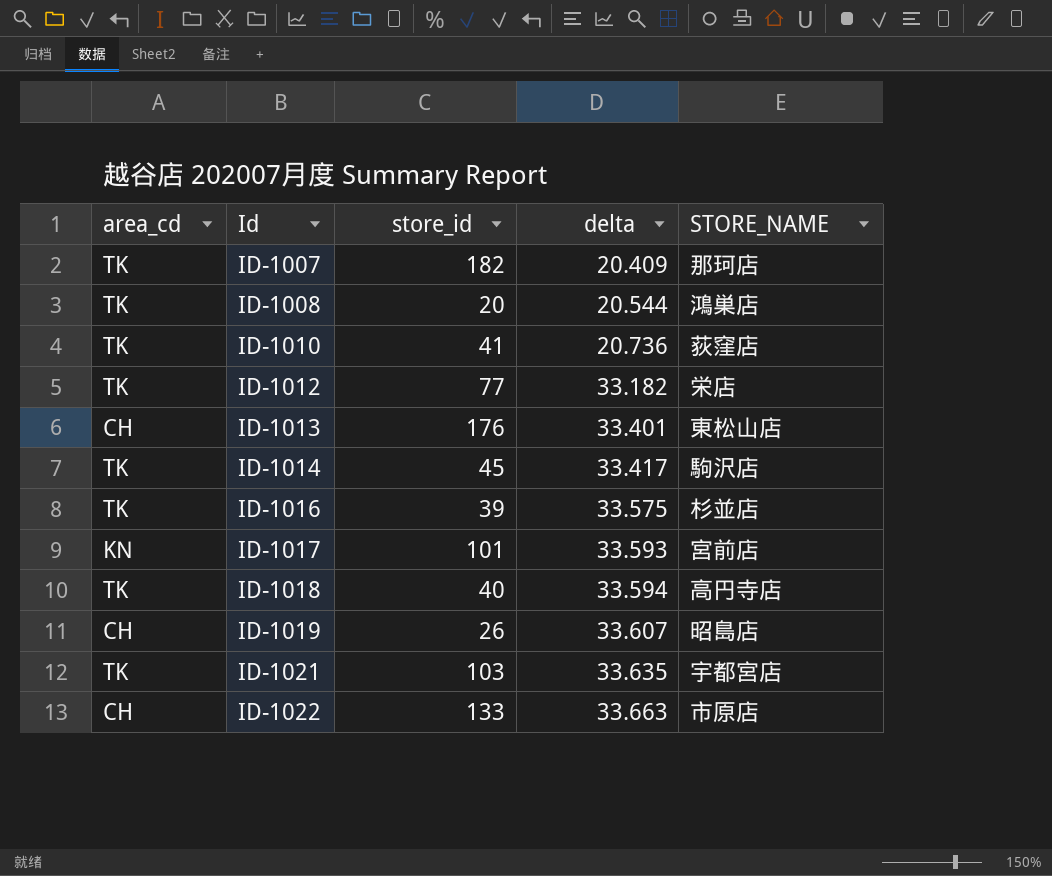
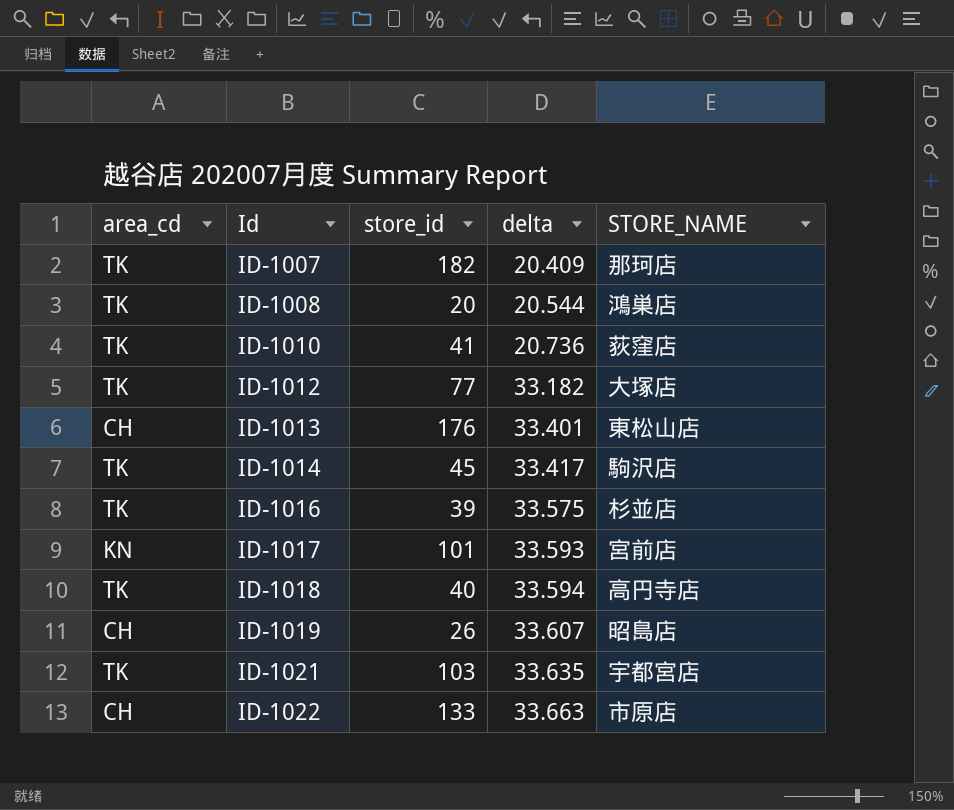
ID-1012 | STORE_NAME: 栄店 -> 大塚店

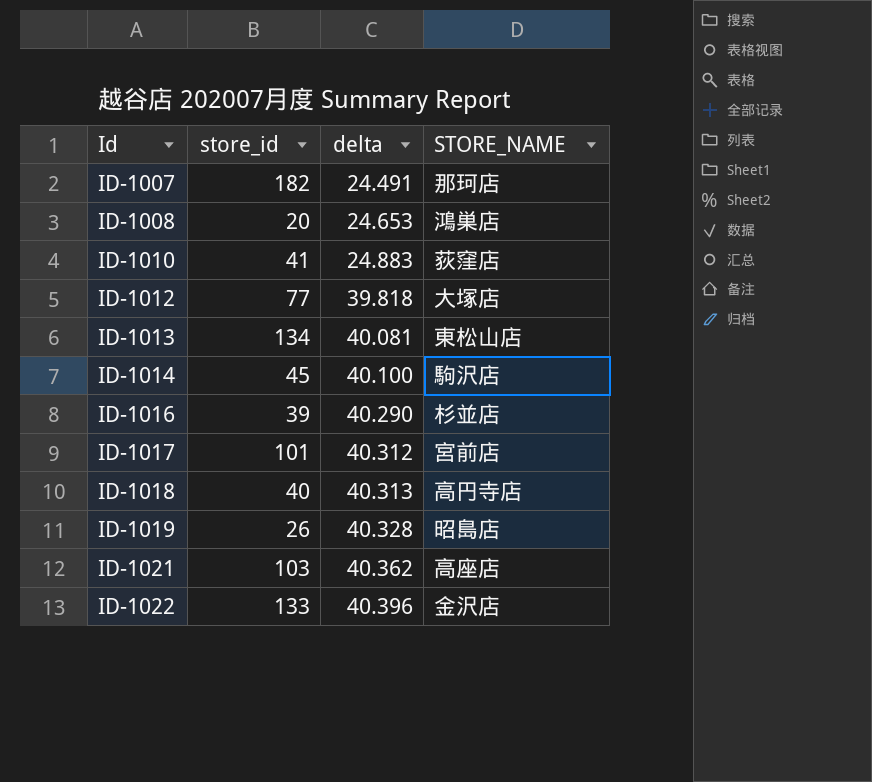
column area_cd | position: 1 -> none
ID-1007 | delta: 20.409 -> 24.491
ID-1008 | delta: 20.544 -> 24.653
ID-1010 | delta: 20.736 -> 24.883
ID-1012 | delta: 33.182 -> 39.818
ID-1013 | store_id: 176 -> 134
ID-1013 | delta: 33.401 -> 40.081
ID-1014 | delta: 33.417 -> 40.100
ID-1016 | delta: 33.575 -> 40.290
ID-1017 | delta: 33.593 -> 40.312
ID-1018 | delta: 33.594 -> 40.313
ID-1019 | delta: 33.607 -> 40.328
ID-1021 | delta: 33.635 -> 40.362
ID-1021 | STORE_NAME: 宇都宮店 -> 高座店
ID-1022 | delta: 33.663 -> 40.396
ID-1022 | STORE_NAME: 市原店 -> 金沢店

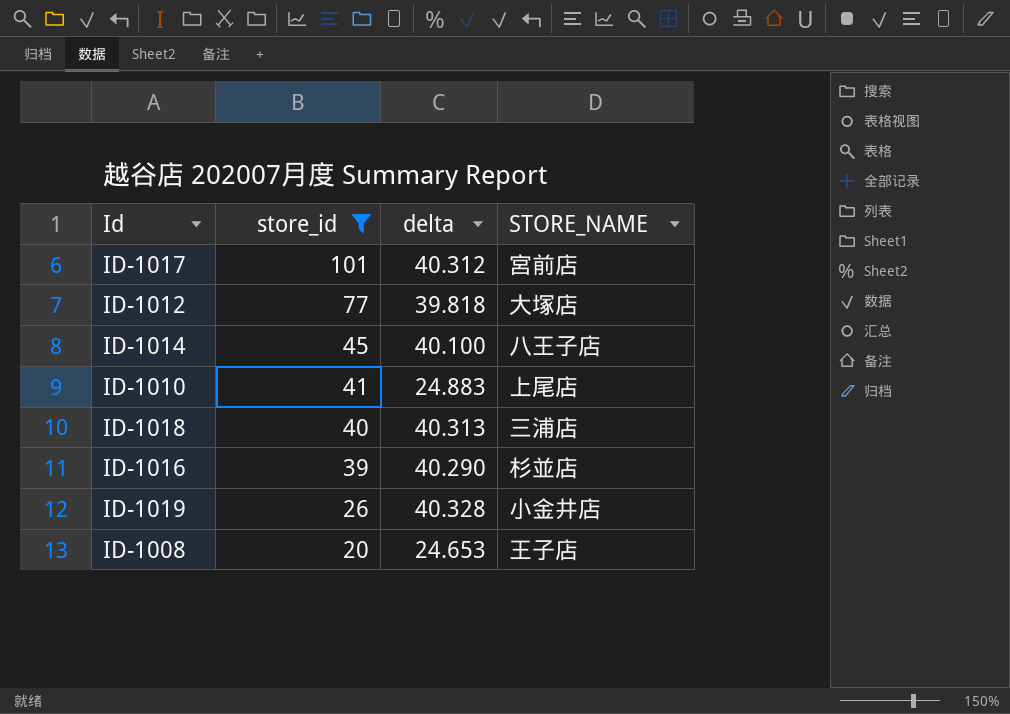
filter: none -> store_id <= 101
row order: Id ascending -> store_id descending
ID-1014 | STORE_NAME: 駒沢店 -> 八王子店
ID-1010 | STORE_NAME: 荻窪店 -> 上尾店
ID-1018 | STORE_NAME: 高円寺店 -> 三浦店
ID-1019 | STORE_NAME: 昭島店 -> 小金井店
ID-1008 | STORE_NAME: 鴻巣店 -> 王子店

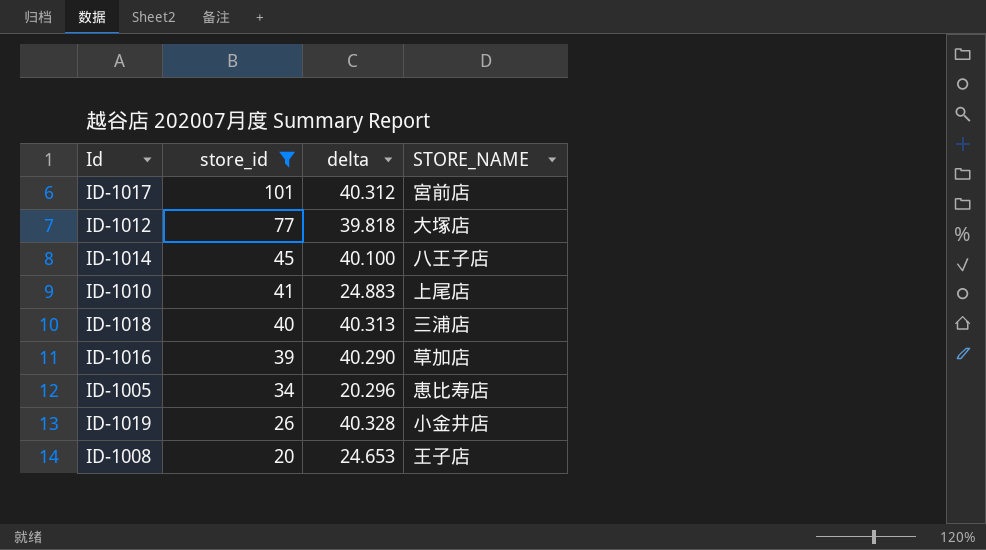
ID-1016 | STORE_NAME: 杉並店 -> 草加店
row ID-1005: none -> 34 | 20.296 | 恵比寿店

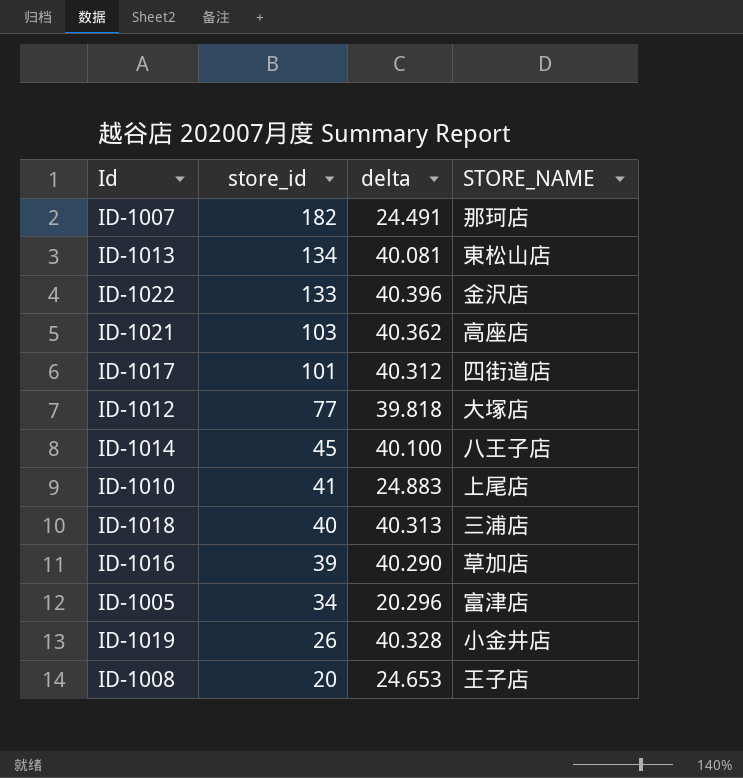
filter: store_id <= 101 -> none
ID-1017 | STORE_NAME: 宮前店 -> 四街道店
ID-1005 | STORE_NAME: 恵比寿店 -> 富津店

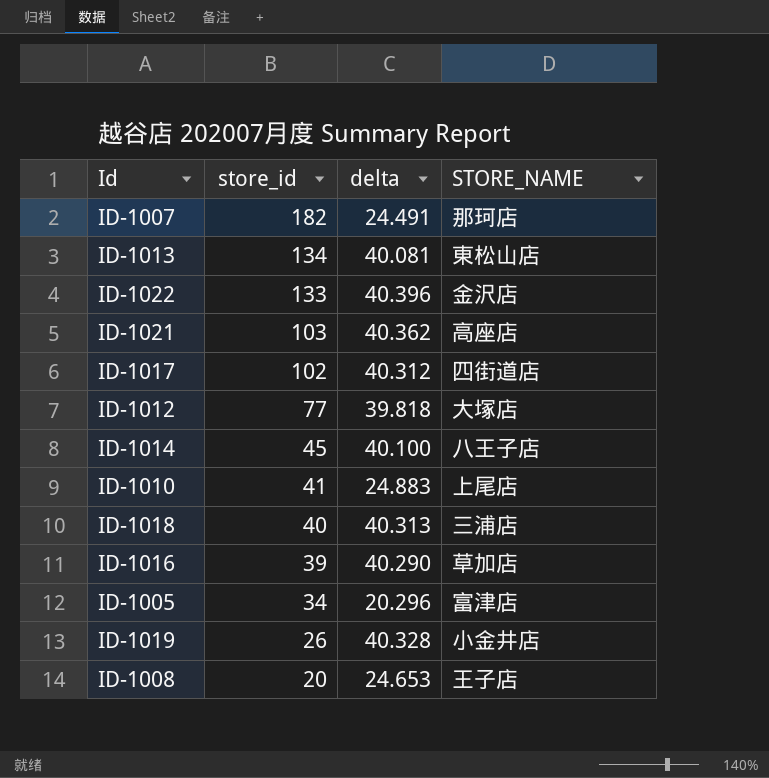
ID-1017 | store_id: 101 -> 102

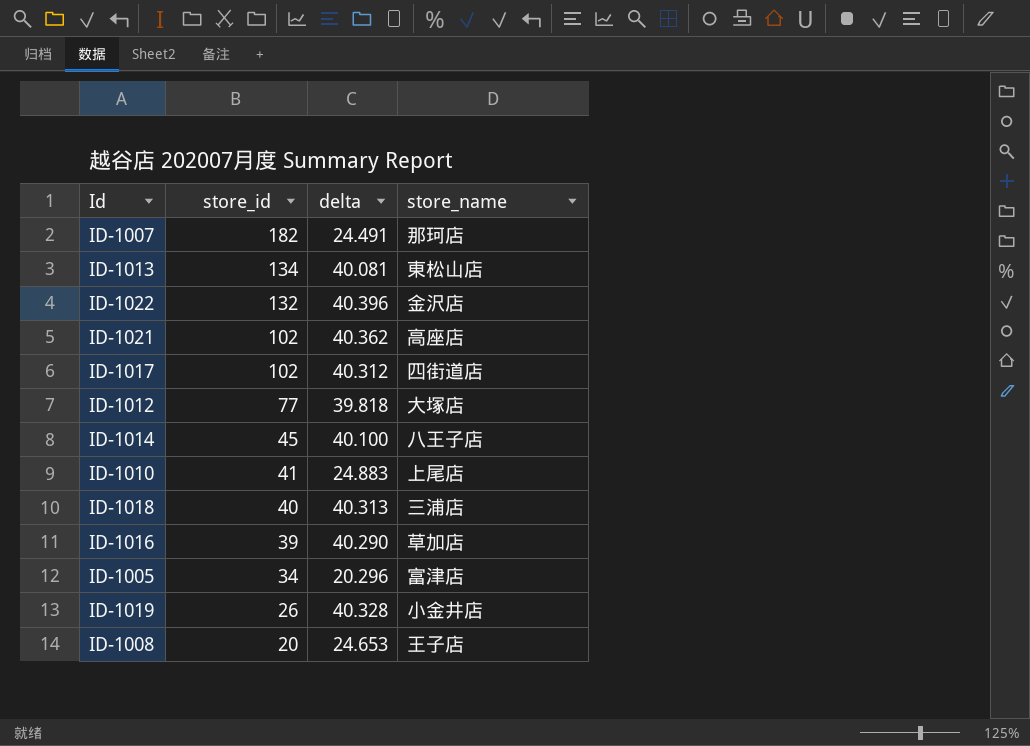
column name: STORE_NAME -> store_name
ID-1022 | store_id: 133 -> 132
ID-1021 | store_id: 103 -> 102

